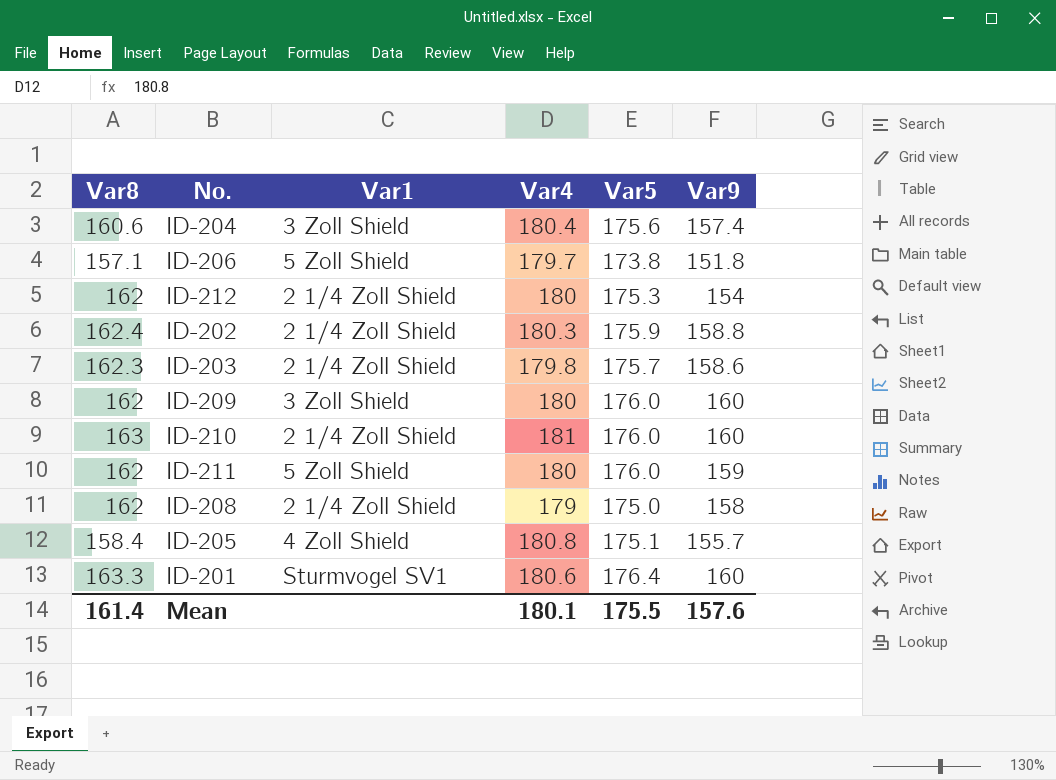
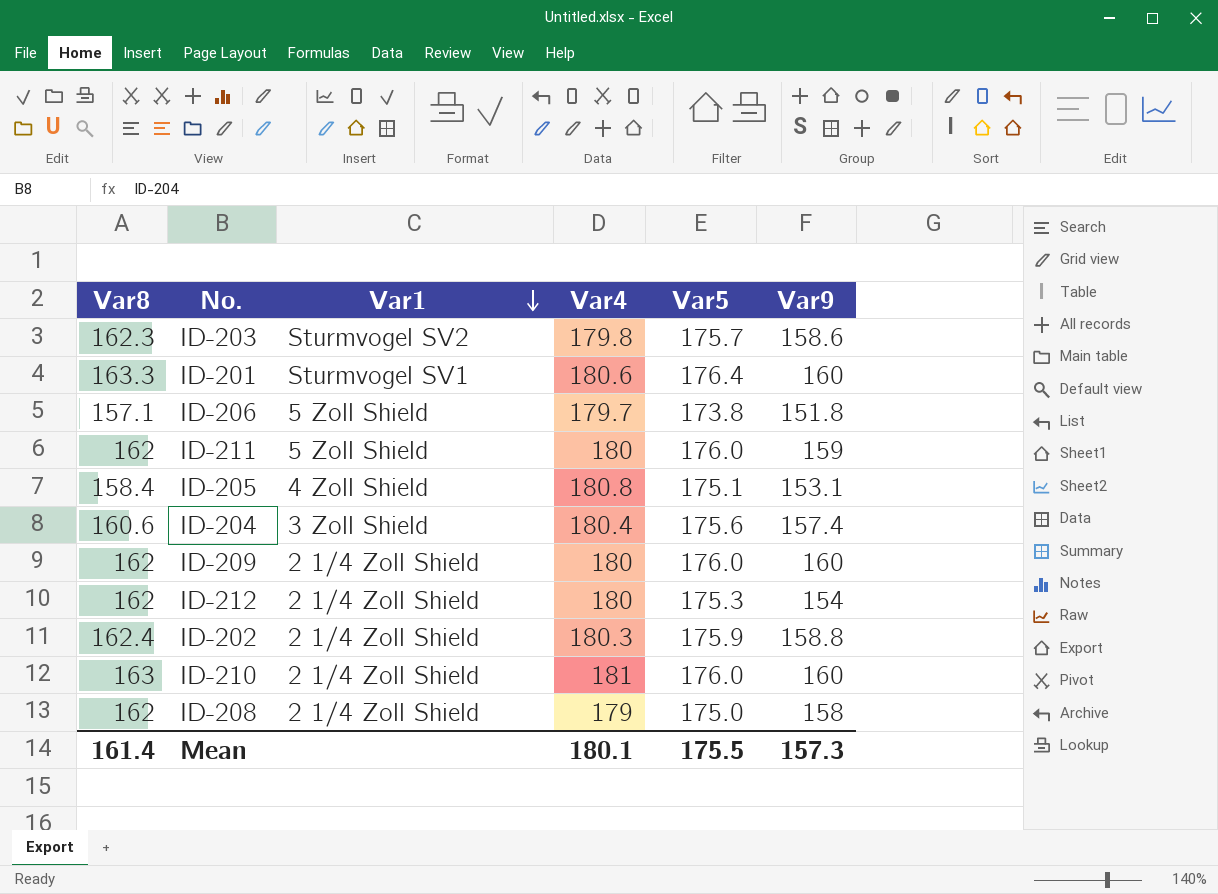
row order: none -> Var1 descending
ID-203 | Var1: 2 1/4 Zoll Shield -> Sturmvogel SV2
ID-205 | Var9: 155.7 -> 153.1
ID-209 | Var1: 3 Zoll Shield -> 2 1/4 Zoll Shield
Mean | Var9: 157.6 -> 157.3

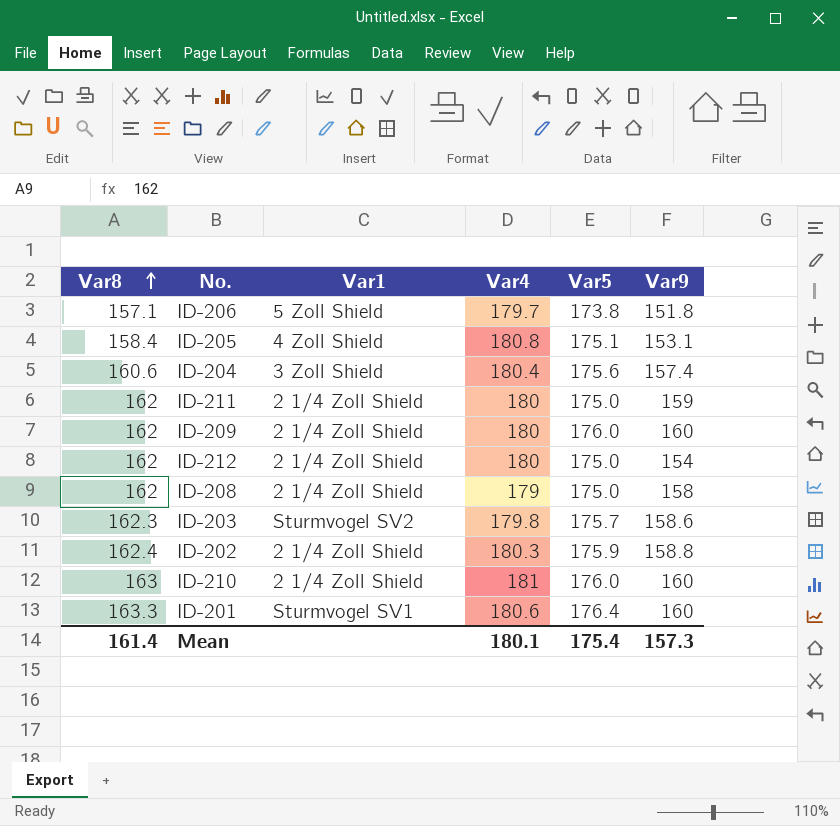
row order: Var1 descending -> Var8 ascending
ID-211 | Var1: 5 Zoll Shield -> 2 1/4 Zoll Shield
ID-211 | Var5: 176.0 -> 175.0
ID-212 | Var5: 175.3 -> 175.0
Mean | Var5: 175.5 -> 175.4

